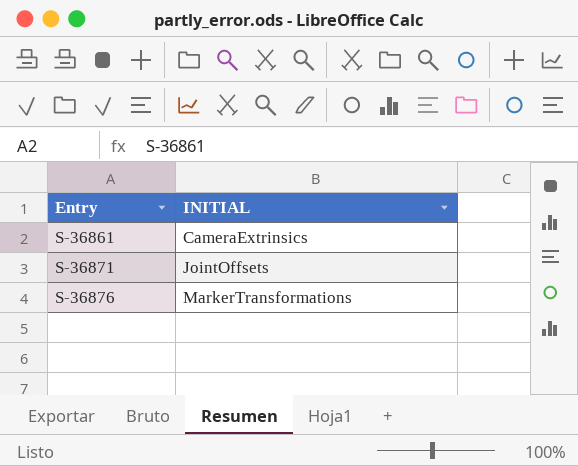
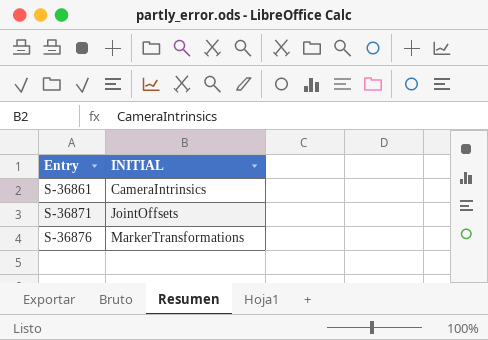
S-36861 | INITIAL: CameraExtrinsics -> CameraIntrinsics

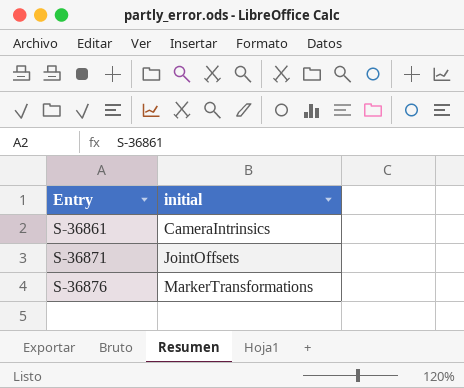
column name: INITIAL -> initial

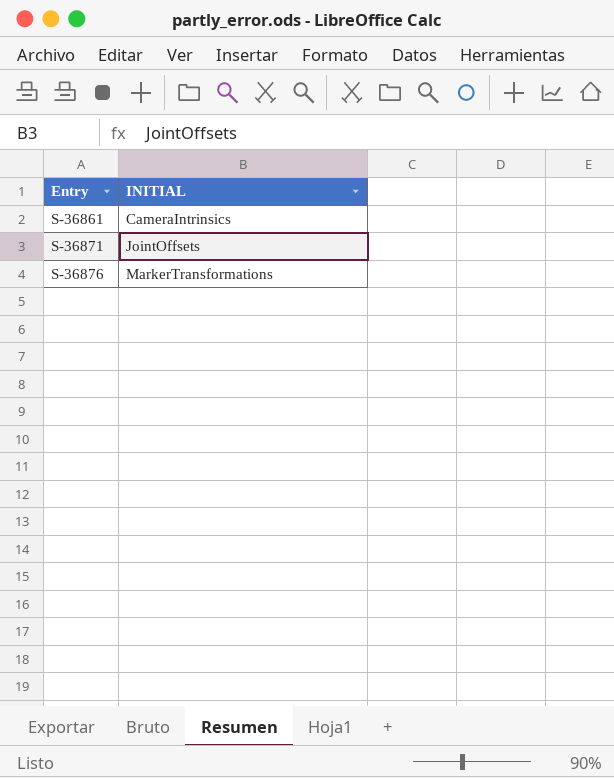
column name: initial -> INITIAL

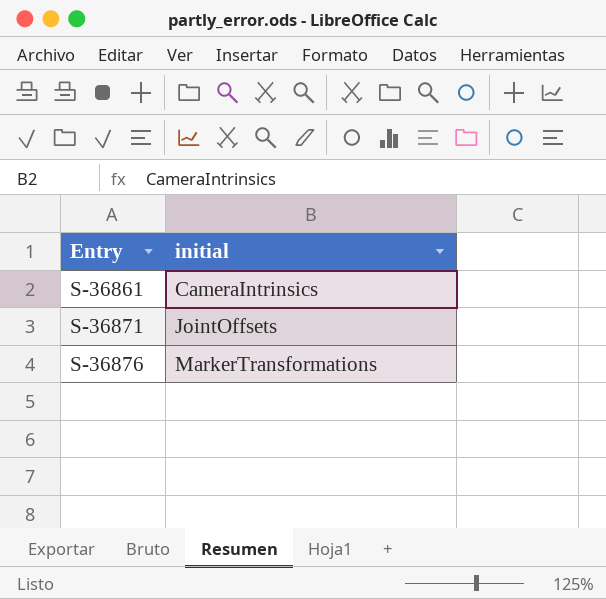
column name: INITIAL -> initial

